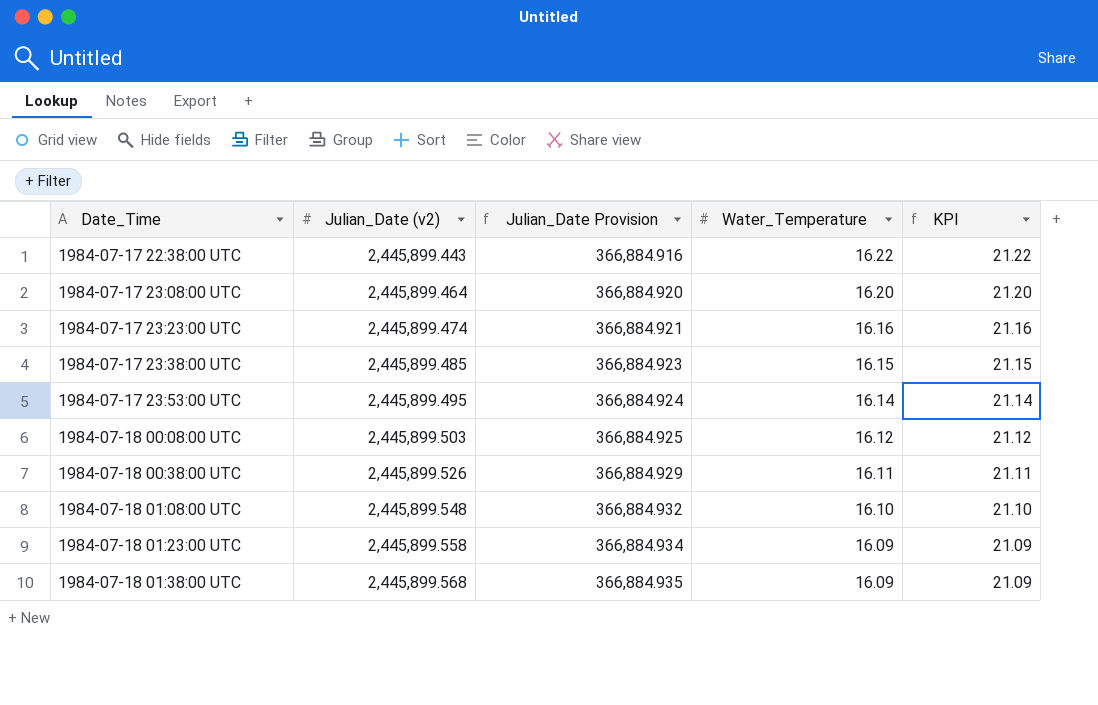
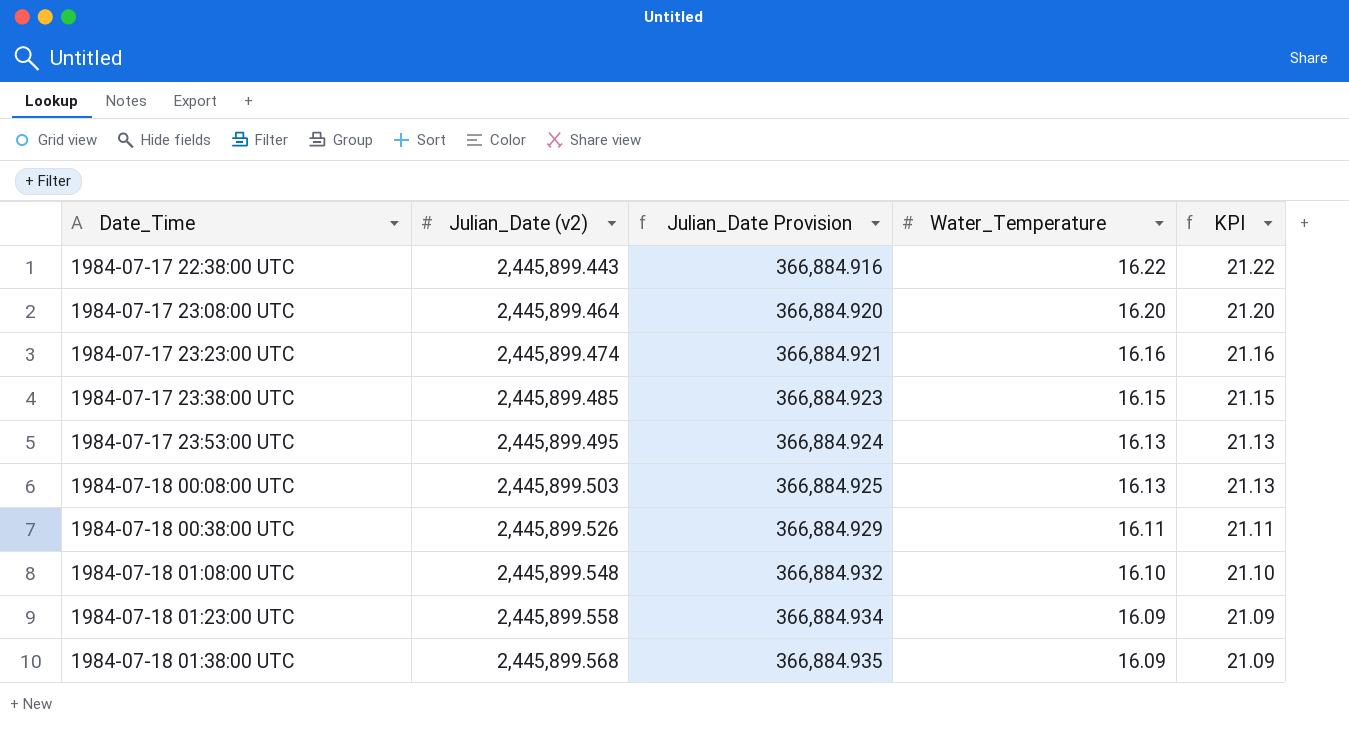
1984-07-17 23:53:00 UTC | Water_Temperature: 16.14 -> 16.13
1984-07-17 23:53:00 UTC | KPI: 21.14 -> 21.13
1984-07-18 00:08:00 UTC | Water_Temperature: 16.12 -> 16.13
1984-07-18 00:08:00 UTC | KPI: 21.12 -> 21.13

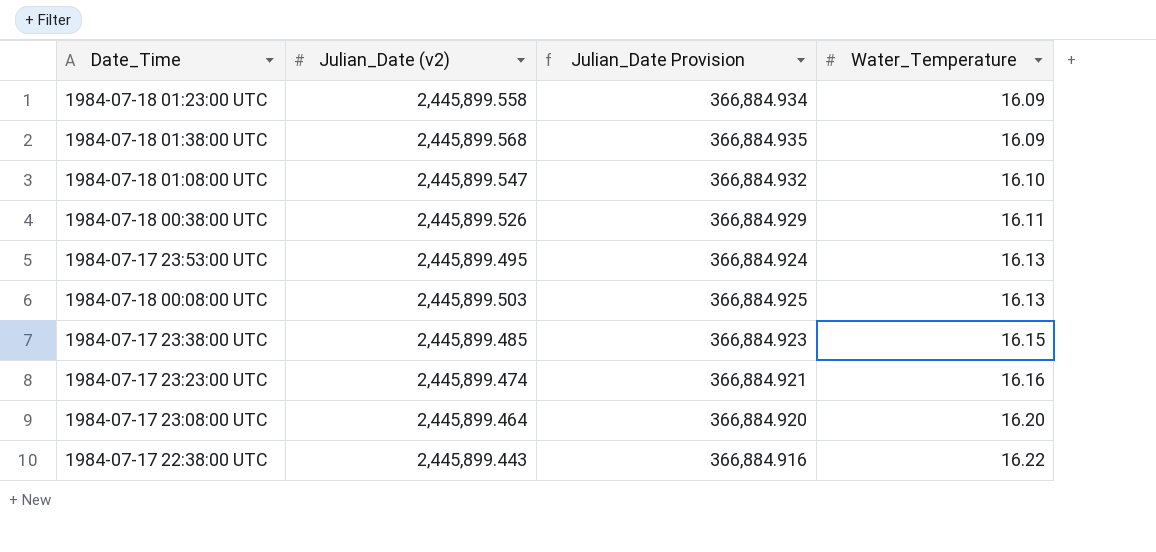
row order: Date_Time ascending -> Water_Temperature ascending
column KPI | formula: [Water_Temperature] + 5 -> none
1984-07-18 01:08:00 UTC | Julian_Date (v2): 2,445,899.548 -> 2,445,899.547

